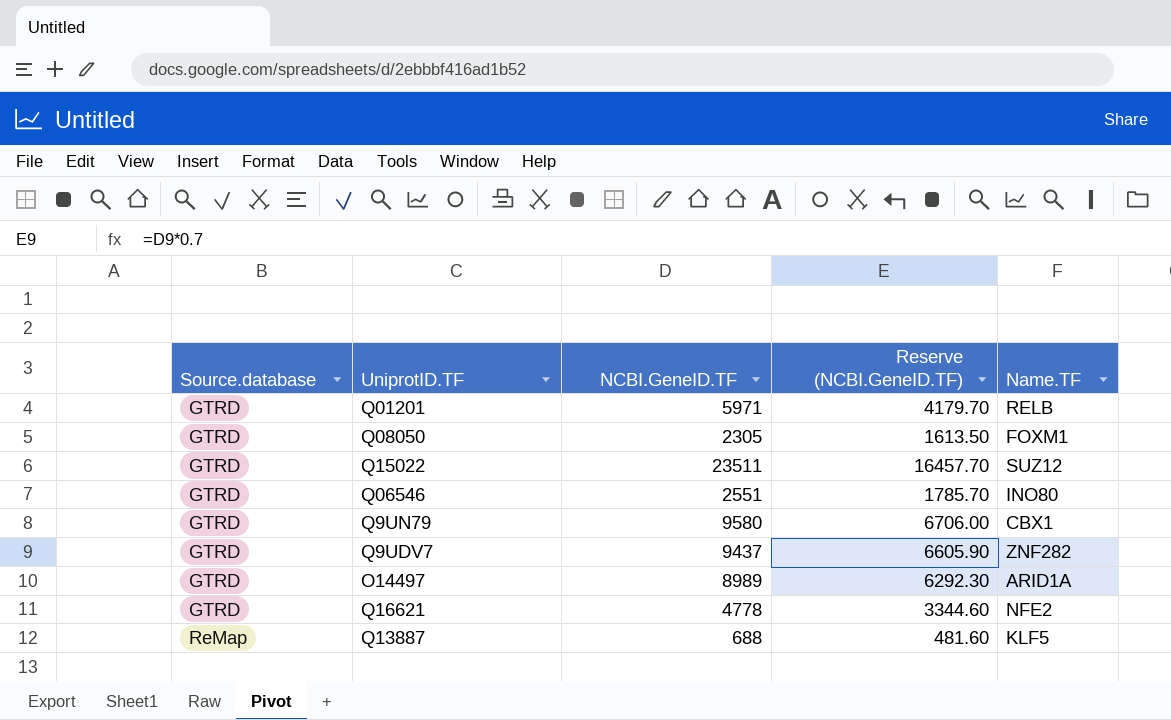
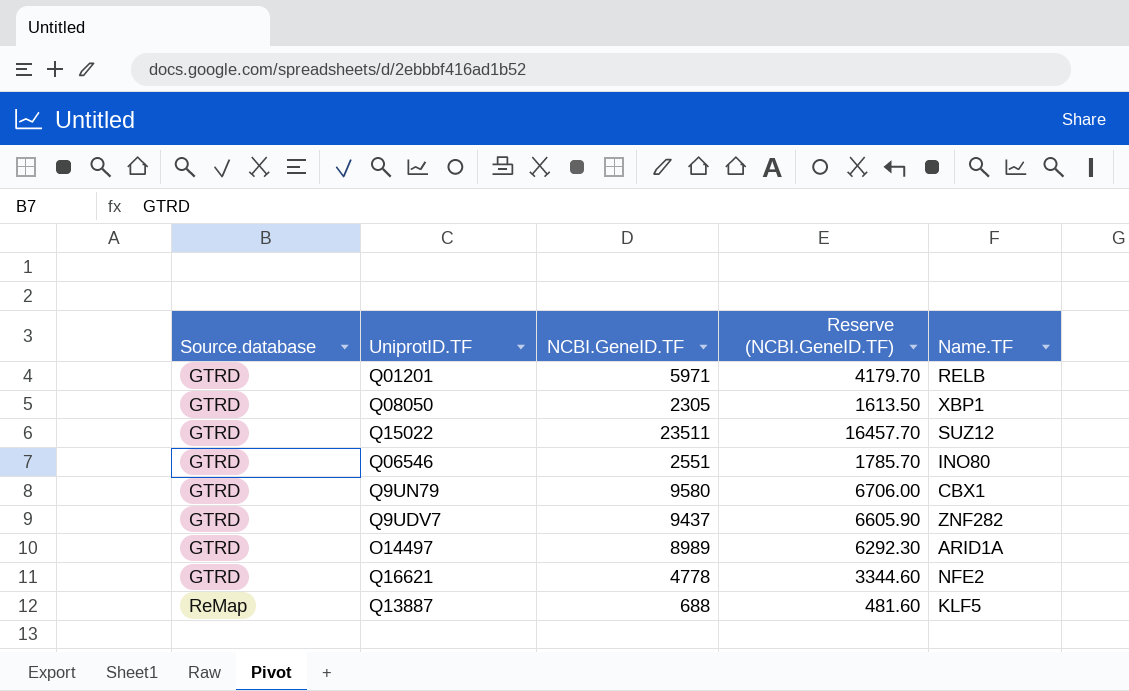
Q08050 | Name.TF: FOXM1 -> XBP1

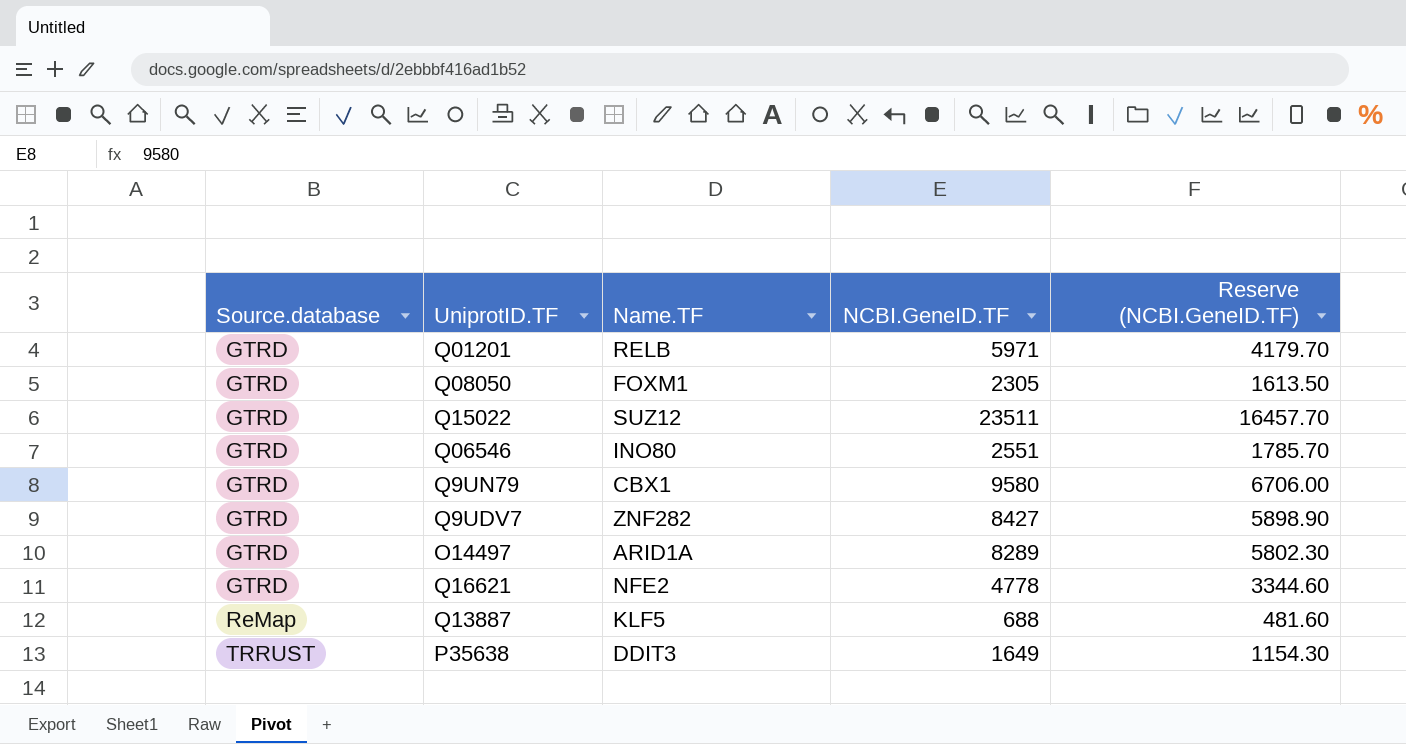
column Name.TF | position: 5 -> 3
Q08050 | Name.TF: XBP1 -> FOXM1
Q9UDV7 | NCBI.GeneID.TF: 9437 -> 8427
Q9UDV7 | Reserve (NCBI.GeneID.TF): 6605.90 -> 5898.90
O14497 | NCBI.GeneID.TF: 8989 -> 8289
O14497 | Reserve (NCBI.GeneID.TF): 6292.30 -> 5802.30
row P35638: none -> TRRUST | DDIT3 | 1649 | 1154.30

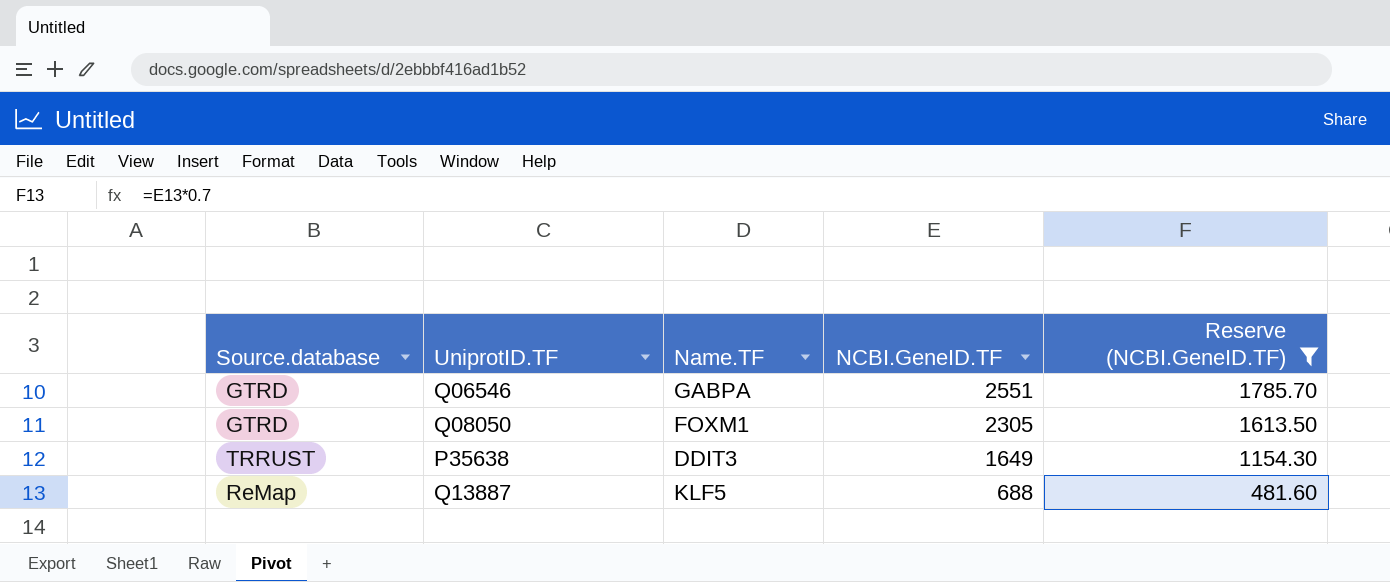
filter: none -> Reserve (NCBI.GeneID.TF) <= 1785.70
row order: Source.database ascending -> NCBI.GeneID.TF descending
Q06546 | Name.TF: INO80 -> GABPA

